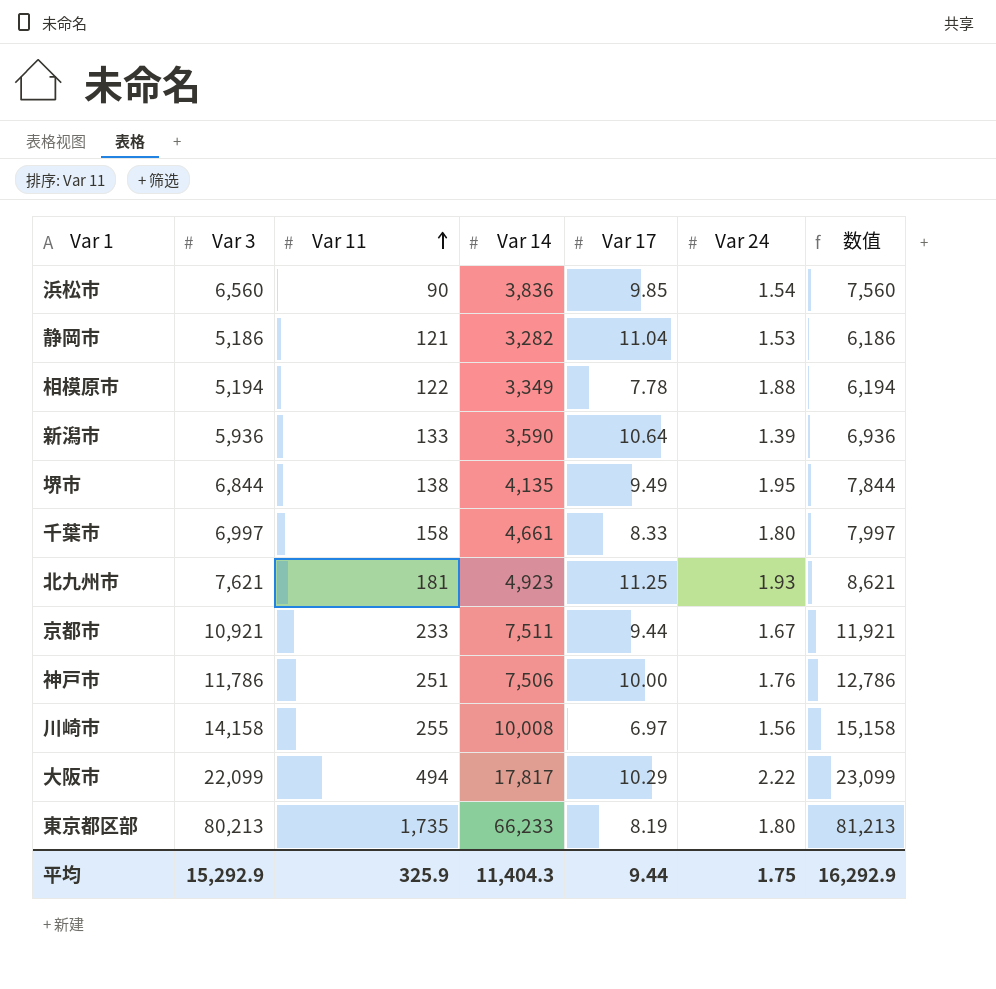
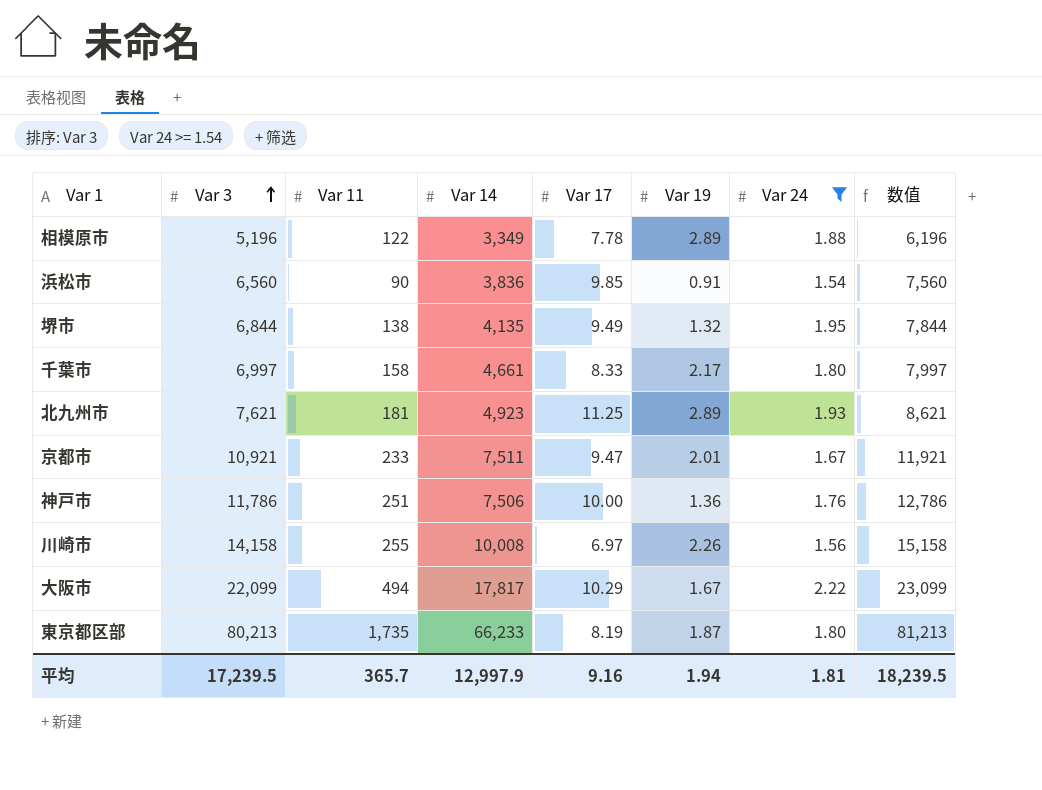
filter: none -> Var 24 >= 1.54
row order: Var 11 ascending -> Var 3 ascending
column Var 19 | position: none -> 6
相模原市 | Var 3: 5,194 -> 5,196
相模原市 | 数值: 6,194 -> 6,196
京都市 | Var 17: 9.44 -> 9.47
平均 | Var 3: 15,292.9 -> 17,239.5
平均 | Var 11: 325.9 -> 365.7
平均 | Var 14: 11,404.3 -> 12,997.9
平均 | Var 17: 9.44 -> 9.16
平均 | Var 24: 1.75 -> 1.81
平均 | 数值: 16,292.9 -> 18,239.5

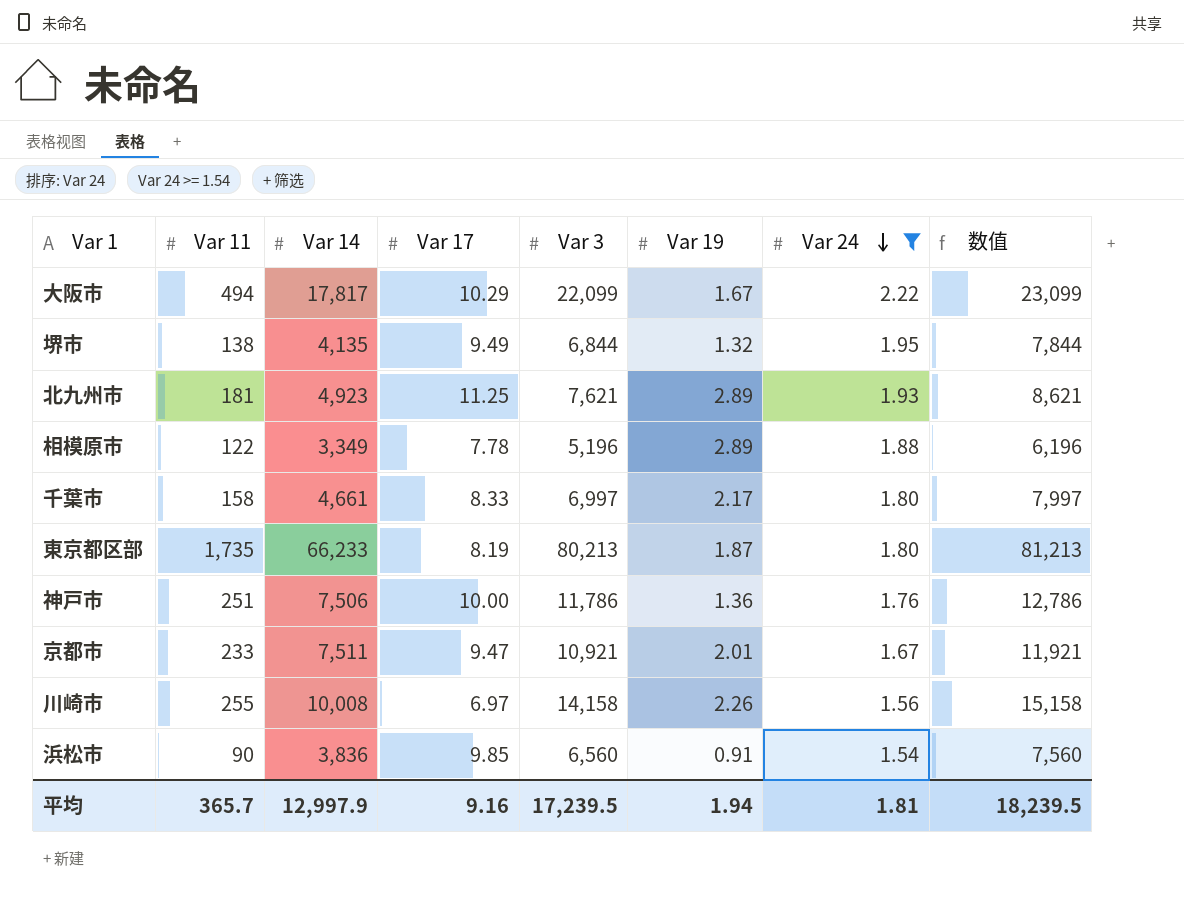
row order: Var 3 ascending -> Var 24 descending
column Var 3 | position: 2 -> 5

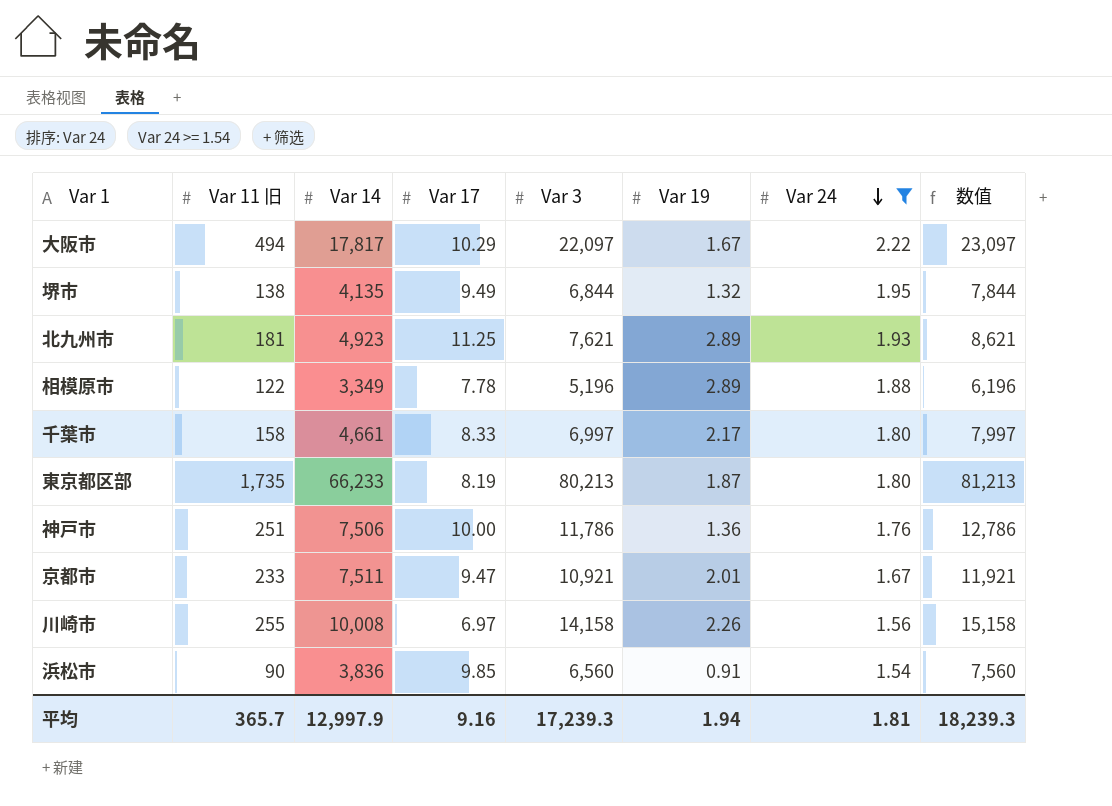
column name: Var 11 -> Var 11 旧
大阪市 | Var 3: 22,099 -> 22,097
大阪市 | 数值: 23,099 -> 23,097
平均 | Var 3: 17,239.5 -> 17,239.3
平均 | 数值: 18,239.5 -> 18,239.3

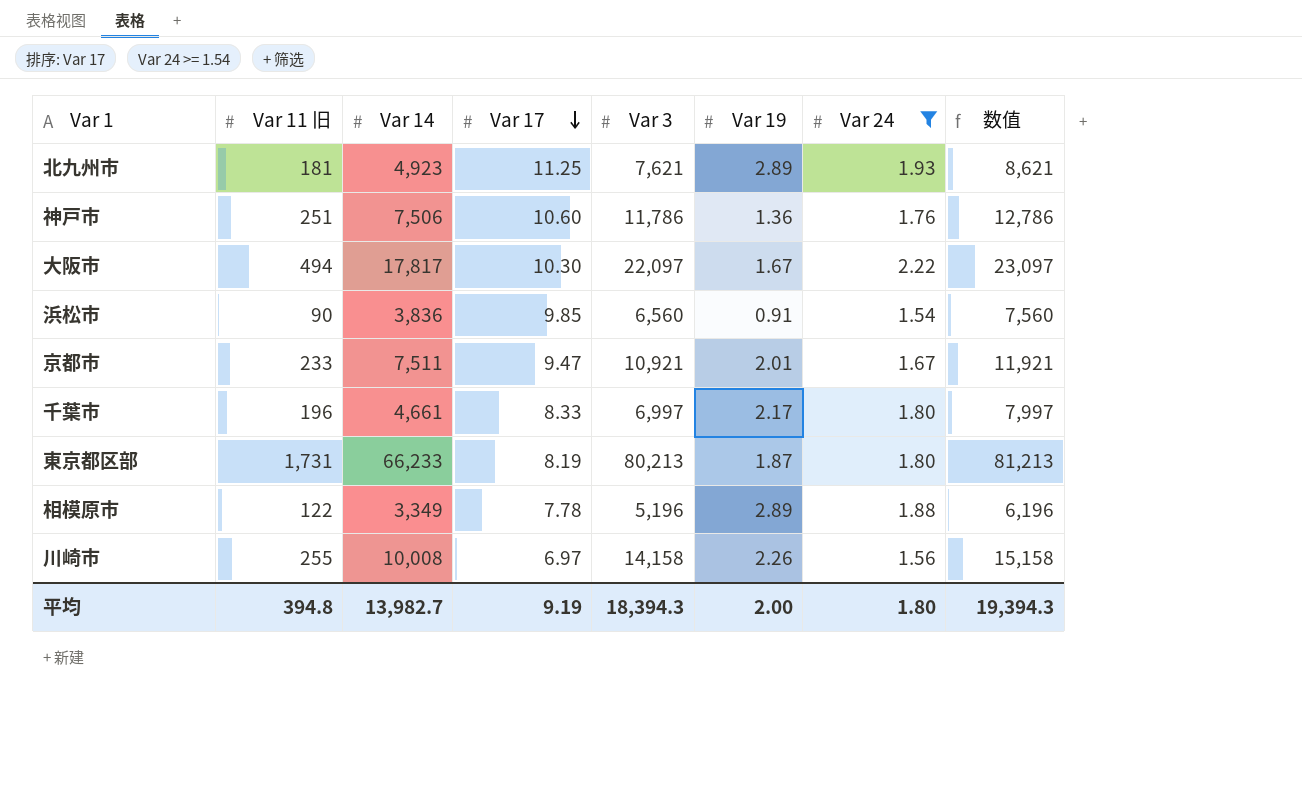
row order: Var 24 descending -> Var 17 descending
row 堺市: 138 | 4,135 | 9.49 | 6,844 | 1.32 | 1.95 | 7,844 -> none
神戸市 | Var 17: 10.00 -> 10.60
大阪市 | Var 17: 10.29 -> 10.30
千葉市 | Var 11 旧: 158 -> 196
東京都区部 | Var 11 旧: 1,735 -> 1,731
平均 | Var 11 旧: 365.7 -> 394.8
平均 | Var 14: 12,997.9 -> 13,982.7
平均 | Var 17: 9.16 -> 9.19
平均 | Var 3: 17,239.3 -> 18,394.3
平均 | Var 19: 1.94 -> 2.00
平均 | Var 24: 1.81 -> 1.80
平均 | 数值: 18,239.3 -> 19,394.3

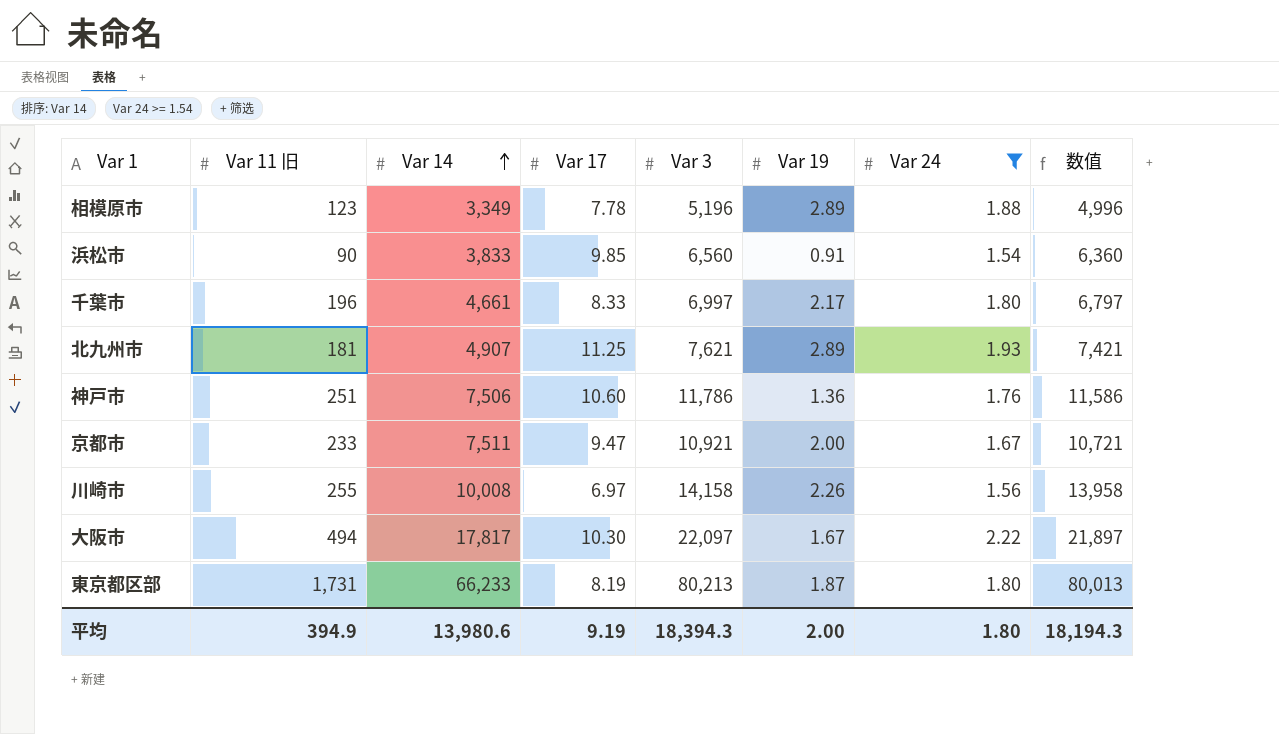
row order: Var 17 descending -> Var 14 ascending
column 数值 | formula: [Var 3] + 1000 -> [Var 3] - 200
相模原市 | Var 11 旧: 122 -> 123
浜松市 | Var 14: 3,836 -> 3,833
北九州市 | Var 14: 4,923 -> 4,907
京都市 | Var 19: 2.01 -> 2.00
平均 | Var 11 旧: 394.8 -> 394.9
平均 | Var 14: 13,982.7 -> 13,980.6
平均 | 数值: 19,394.3 -> 18,194.3

